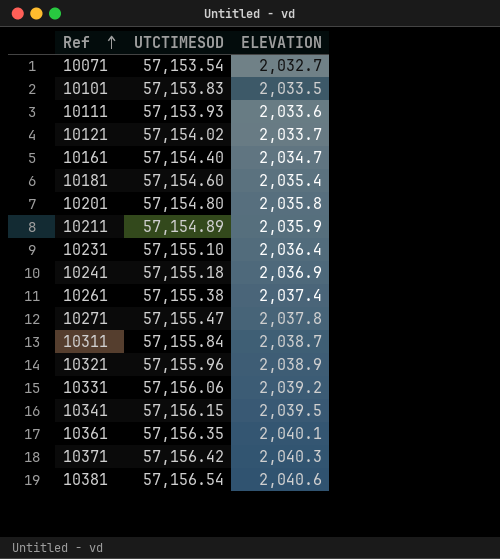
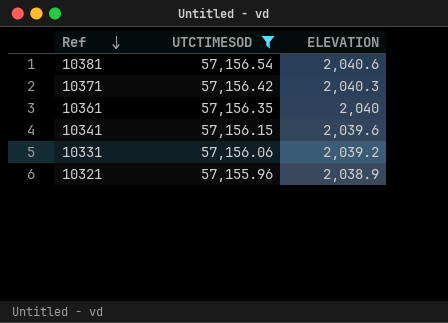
filter: none -> UTCTIMESOD >= 57,155.96
row order: Ref ascending -> Ref descending
10361 | ELEVATION: 2,040.1 -> 2,040
10341 | ELEVATION: 2,039.5 -> 2,039.6

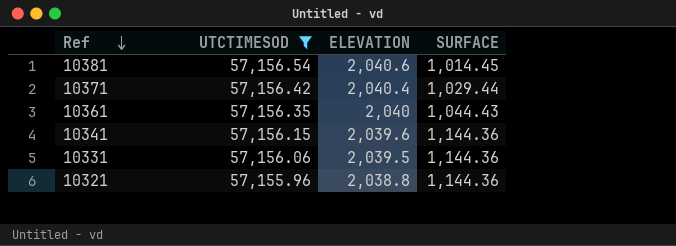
column SURFACE | position: none -> 4
10371 | ELEVATION: 2,040.3 -> 2,040.4
10331 | ELEVATION: 2,039.2 -> 2,039.5
10321 | ELEVATION: 2,038.9 -> 2,038.8

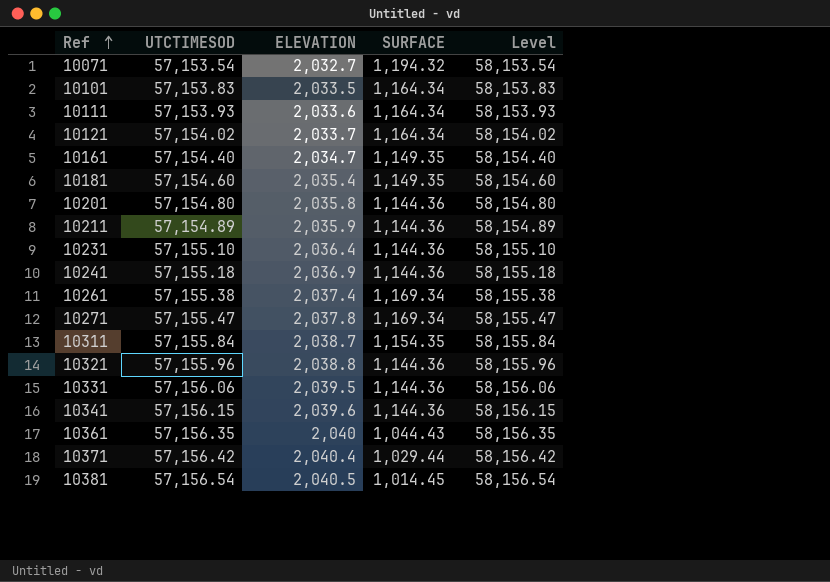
filter: UTCTIMESOD >= 57,155.96 -> none
row order: Ref descending -> Ref ascending
column Level | formula: none -> [UTCTIMESOD] + 1000
10381 | ELEVATION: 2,040.6 -> 2,040.5

